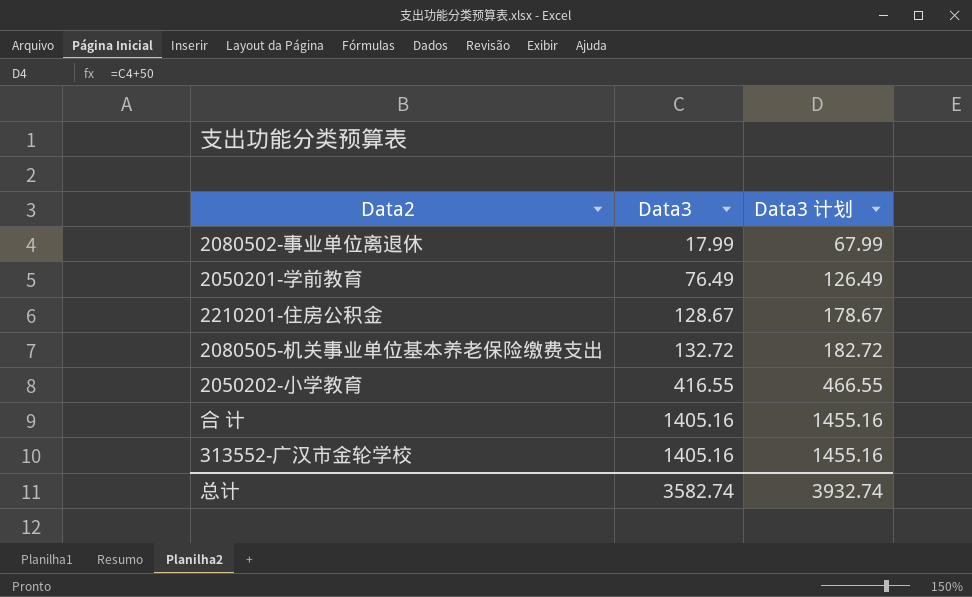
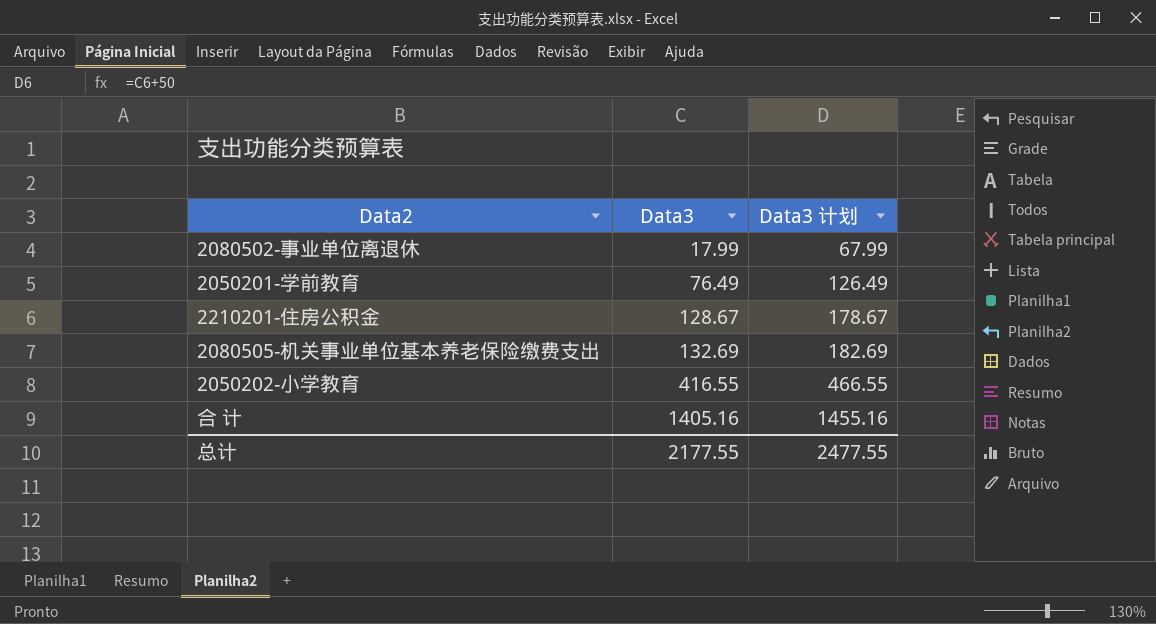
row 313552-广汉市金轮学校: 1405.16 | 1455.16 -> none
2080505-机关事业单位基本养老保险缴费支出 | Data3: 132.72 -> 132.69
2080505-机关事业单位基本养老保险缴费支出 | Data3 计划: 182.72 -> 182.69
总计 | Data3: 3582.74 -> 2177.55
总计 | Data3 计划: 3932.74 -> 2477.55

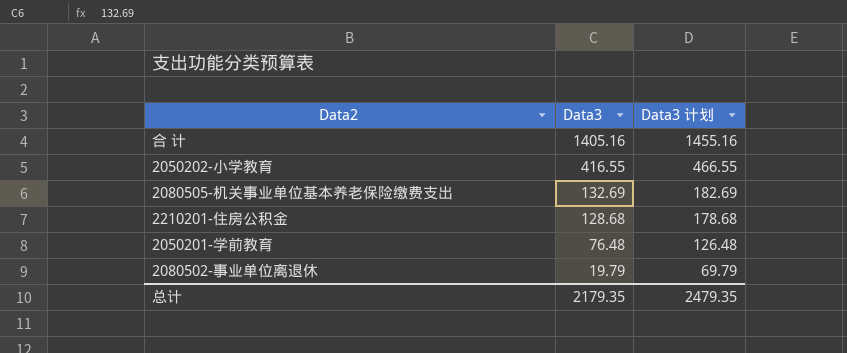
row order: Data3 ascending -> Data3 descending
2210201-住房公积金 | Data3: 128.67 -> 128.68
2210201-住房公积金 | Data3 计划: 178.67 -> 178.68
2050201-学前教育 | Data3: 76.49 -> 76.48
2050201-学前教育 | Data3 计划: 126.49 -> 126.48
2080502-事业单位离退休 | Data3: 17.99 -> 19.79
2080502-事业单位离退休 | Data3 计划: 67.99 -> 69.79
总计 | Data3: 2177.55 -> 2179.35
总计 | Data3 计划: 2477.55 -> 2479.35

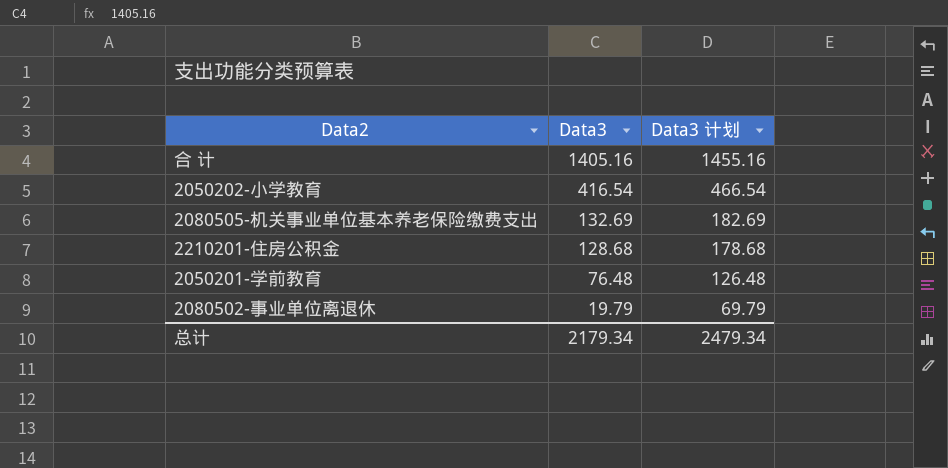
2050202-小学教育 | Data3: 416.55 -> 416.54
2050202-小学教育 | Data3 计划: 466.55 -> 466.54
总计 | Data3: 2179.35 -> 2179.34
总计 | Data3 计划: 2479.35 -> 2479.34

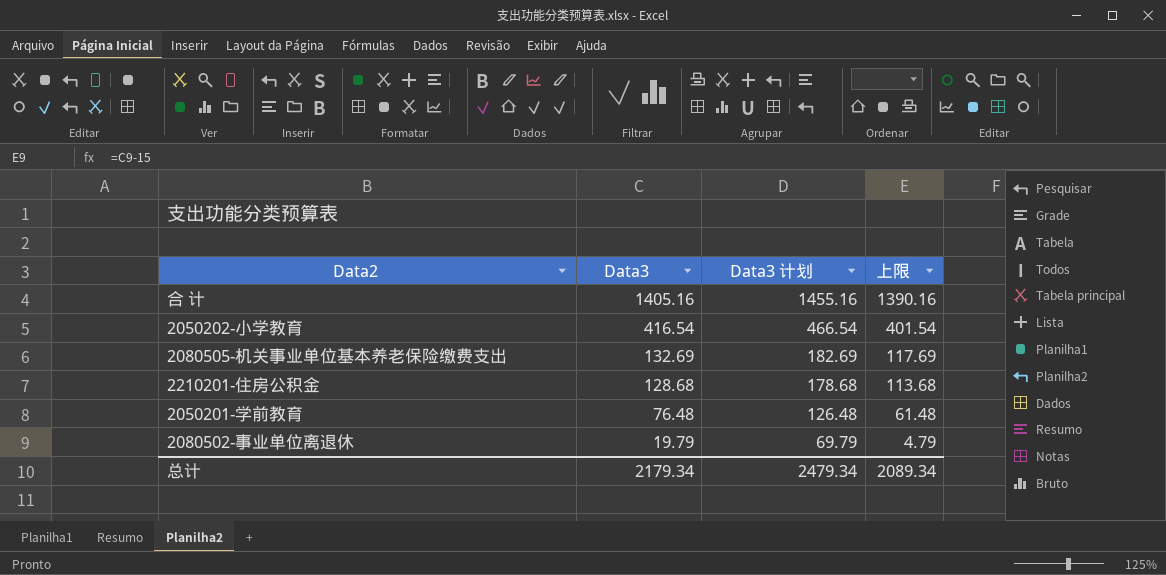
column 上限 | formula: none -> [Data3] - 15

